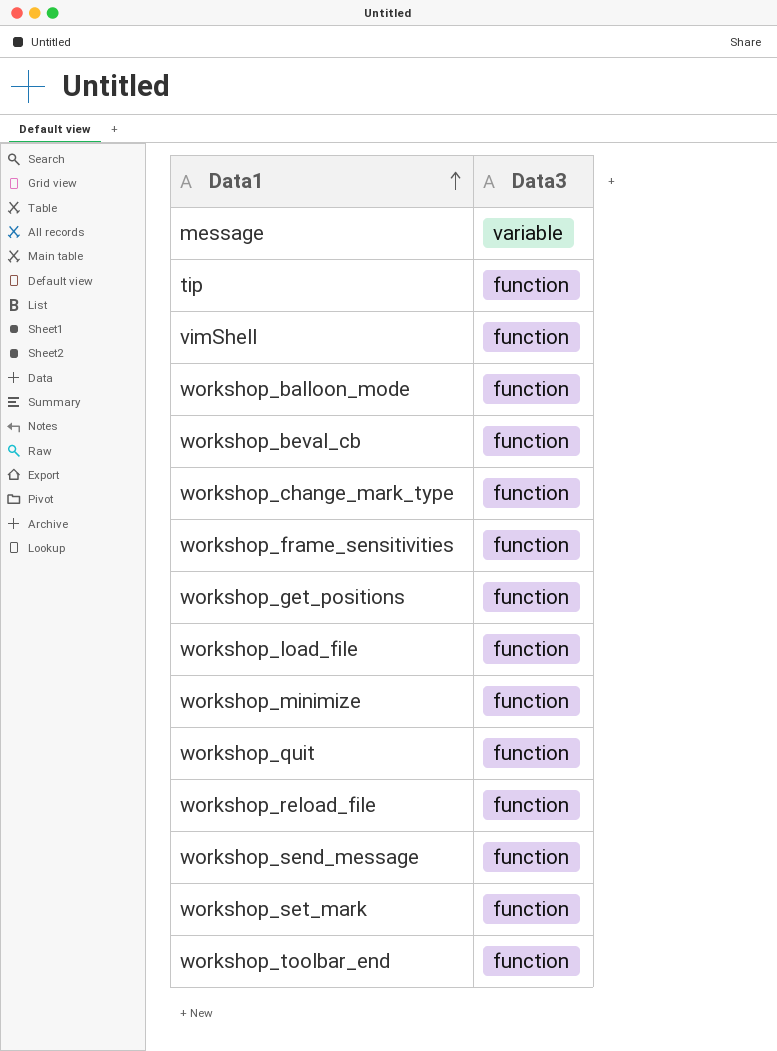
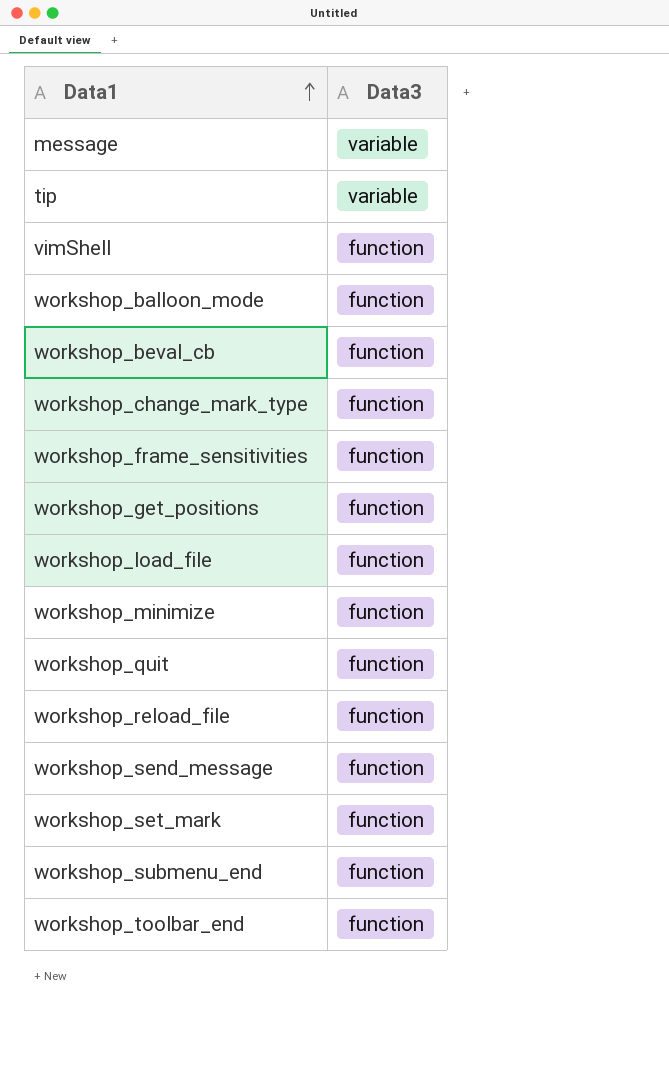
tip | Data3: function -> variable
row workshop_submenu_end: none -> function

